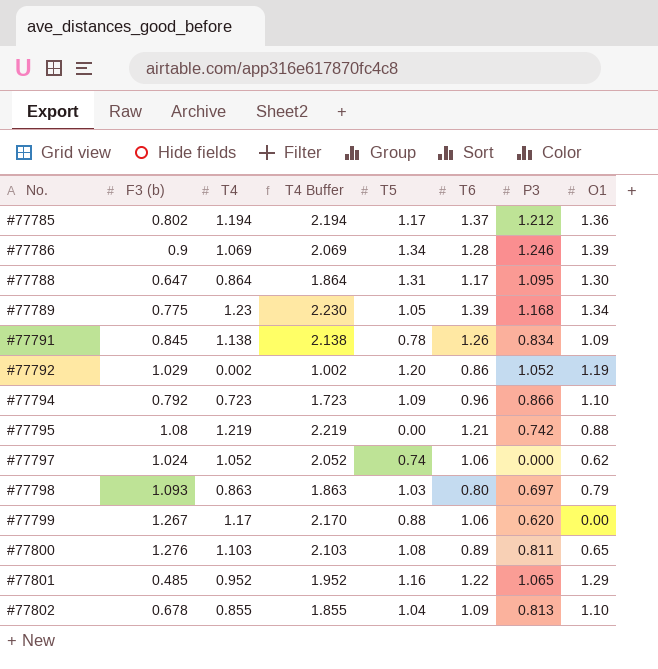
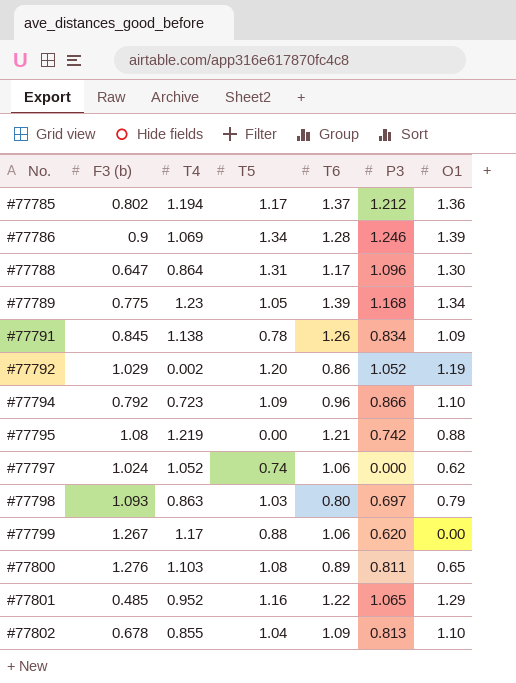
column T4 Buffer | formula: [T4] + 1 -> none
#77788 | P3: 1.095 -> 1.096

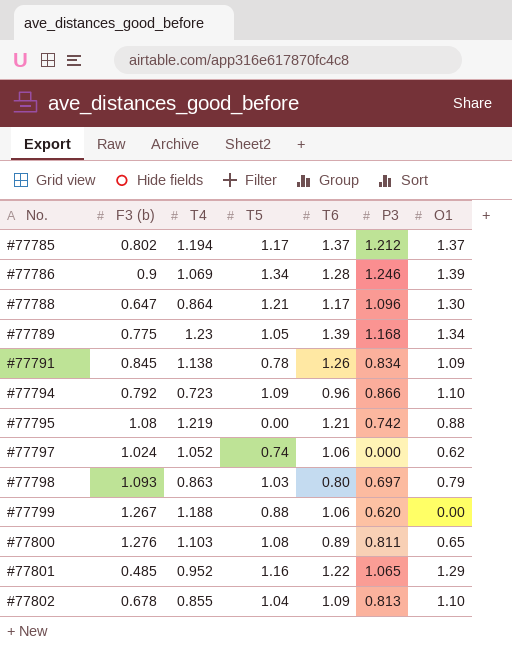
row #77792: 1.029 | 0.002 | 1.20 | 0.86 | 1.052 | 1.19 -> none
#77785 | O1: 1.36 -> 1.37
#77788 | T5: 1.31 -> 1.21
#77799 | T4: 1.17 -> 1.188

